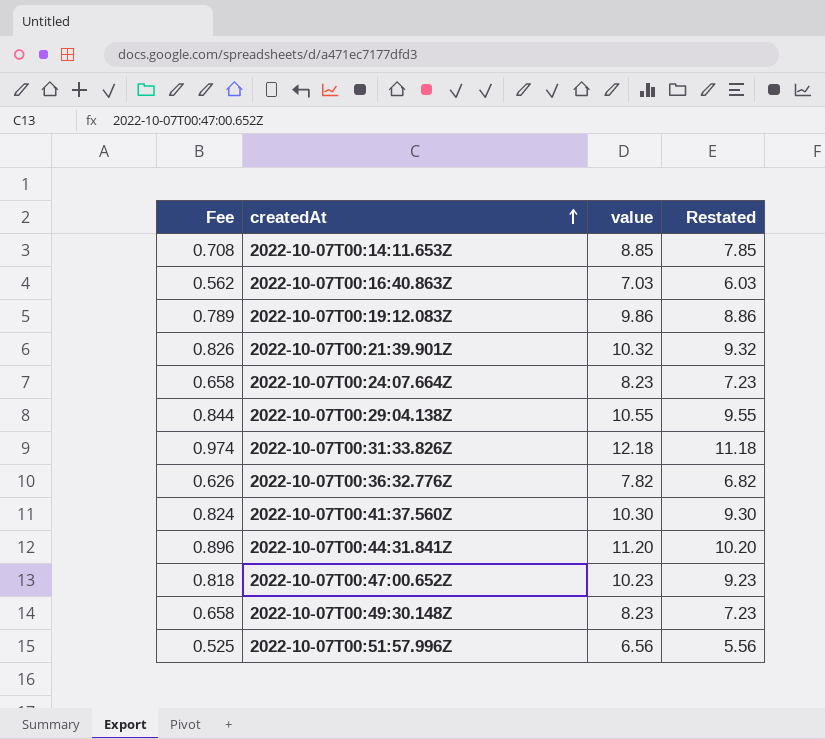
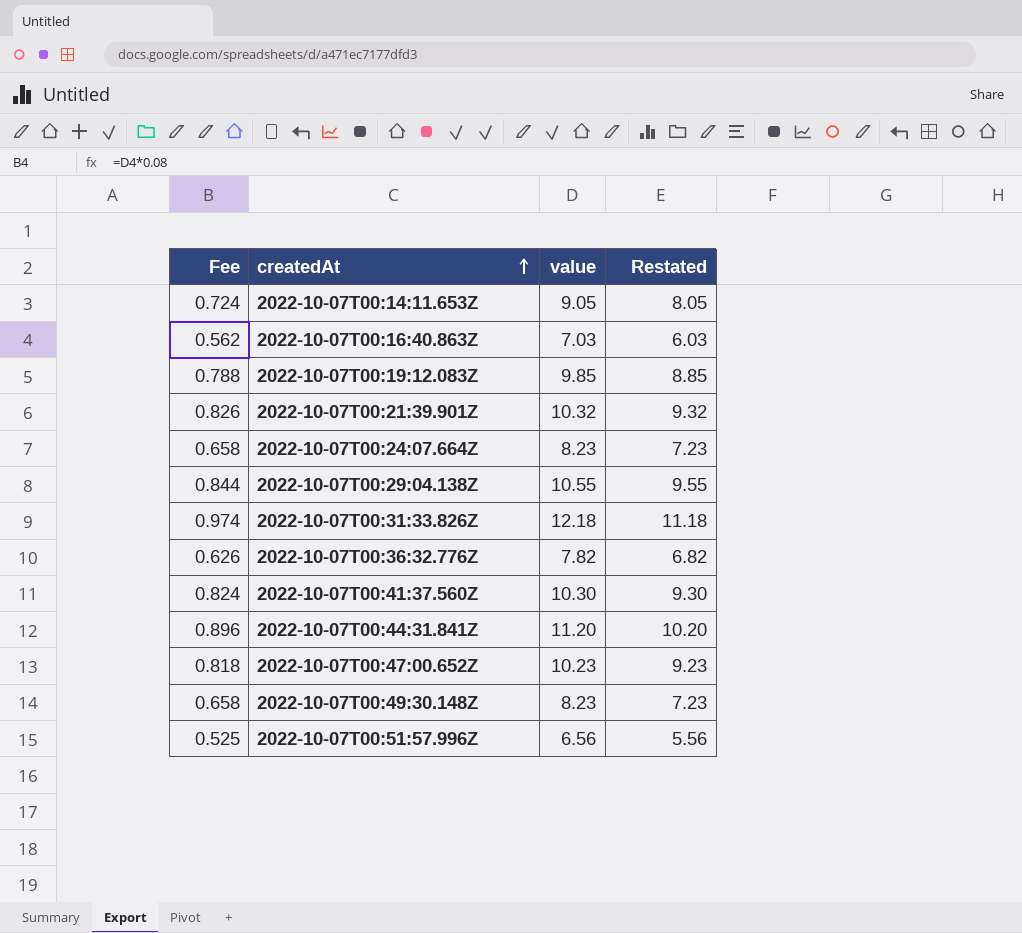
2022-10-07T00:14:11.653Z | Fee: 0.708 -> 0.724
2022-10-07T00:14:11.653Z | value: 8.85 -> 9.05
2022-10-07T00:14:11.653Z | Restated: 7.85 -> 8.05
2022-10-07T00:19:12.083Z | Fee: 0.789 -> 0.788
2022-10-07T00:19:12.083Z | value: 9.86 -> 9.85
2022-10-07T00:19:12.083Z | Restated: 8.86 -> 8.85

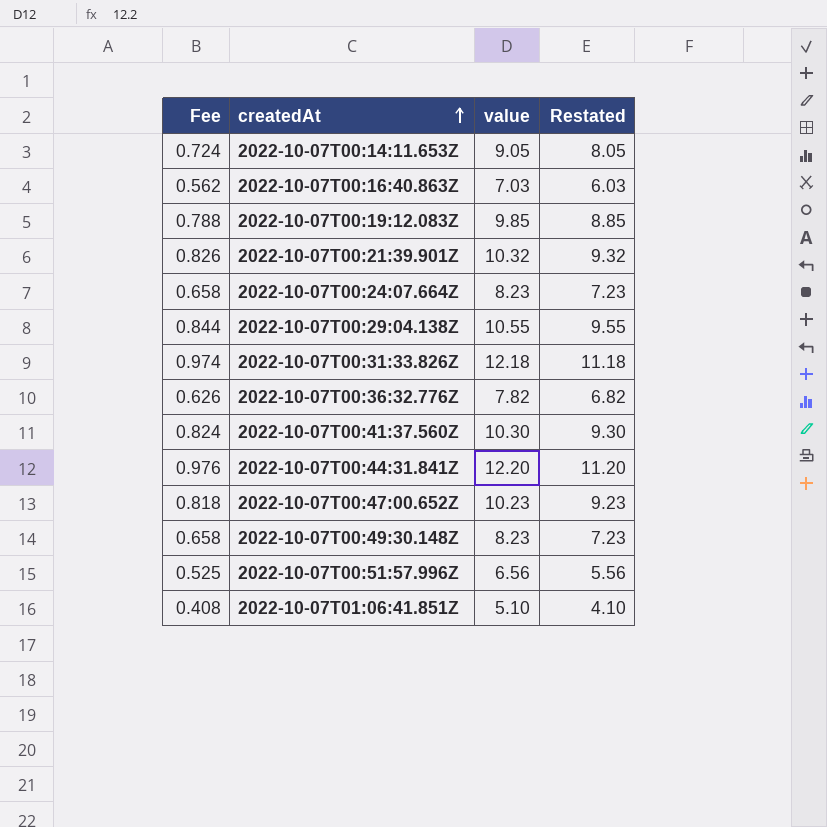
2022-10-07T00:44:31.841Z | Fee: 0.896 -> 0.976
2022-10-07T00:44:31.841Z | value: 11.20 -> 12.20
2022-10-07T00:44:31.841Z | Restated: 10.20 -> 11.20
row 2022-10-07T01:06:41.851Z: none -> 0.408 | 5.10 | 4.10

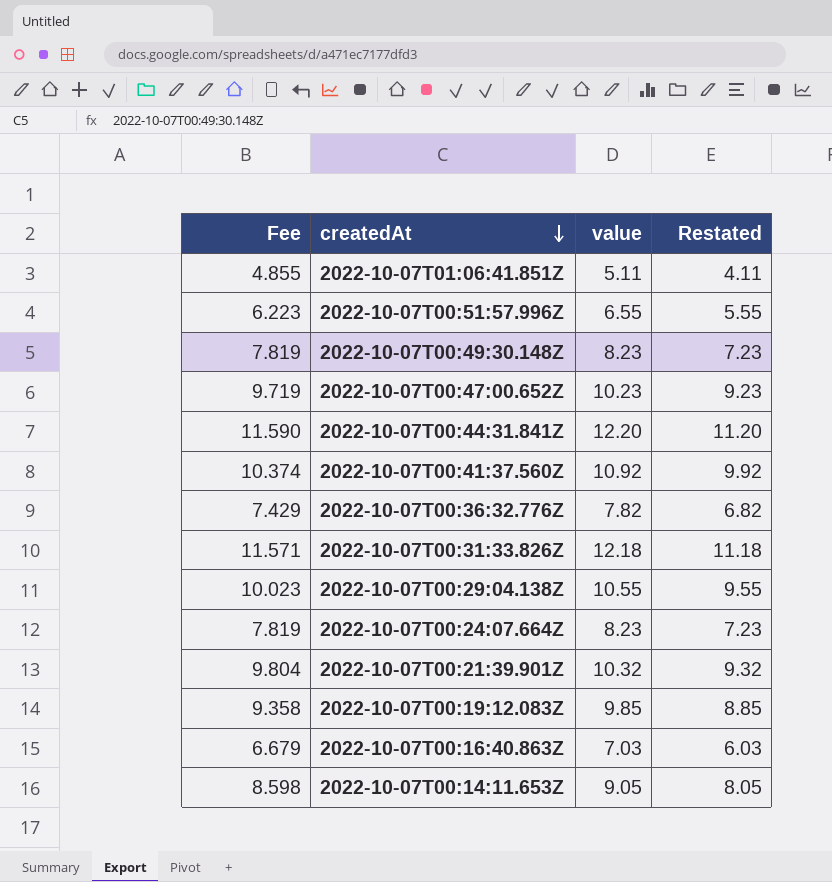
row order: createdAt ascending -> createdAt descending
column Fee | formula: [value] * 0.08 -> [value] * 0.95
2022-10-07T01:06:41.851Z | value: 5.10 -> 5.11
2022-10-07T01:06:41.851Z | Restated: 4.10 -> 4.11
2022-10-07T00:51:57.996Z | value: 6.56 -> 6.55
2022-10-07T00:51:57.996Z | Restated: 5.56 -> 5.55
2022-10-07T00:41:37.560Z | value: 10.30 -> 10.92
2022-10-07T00:41:37.560Z | Restated: 9.30 -> 9.92

